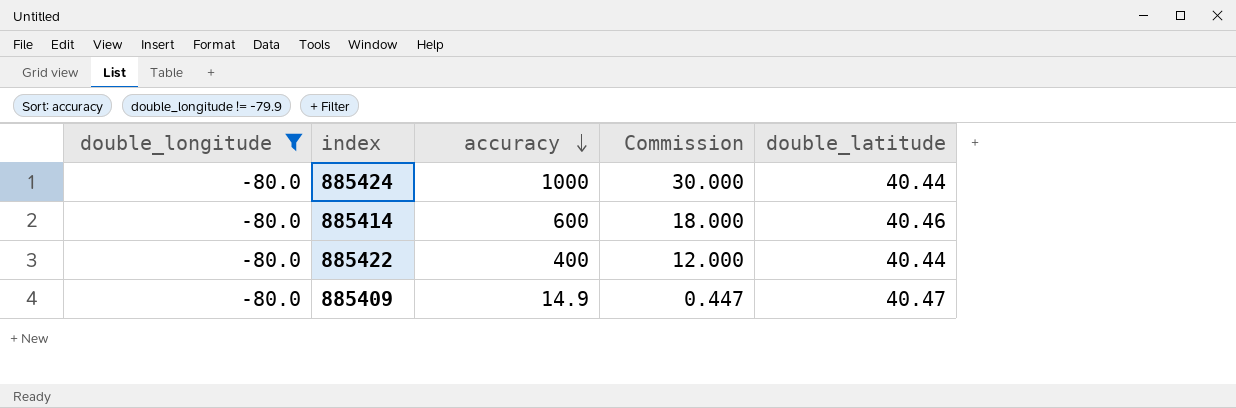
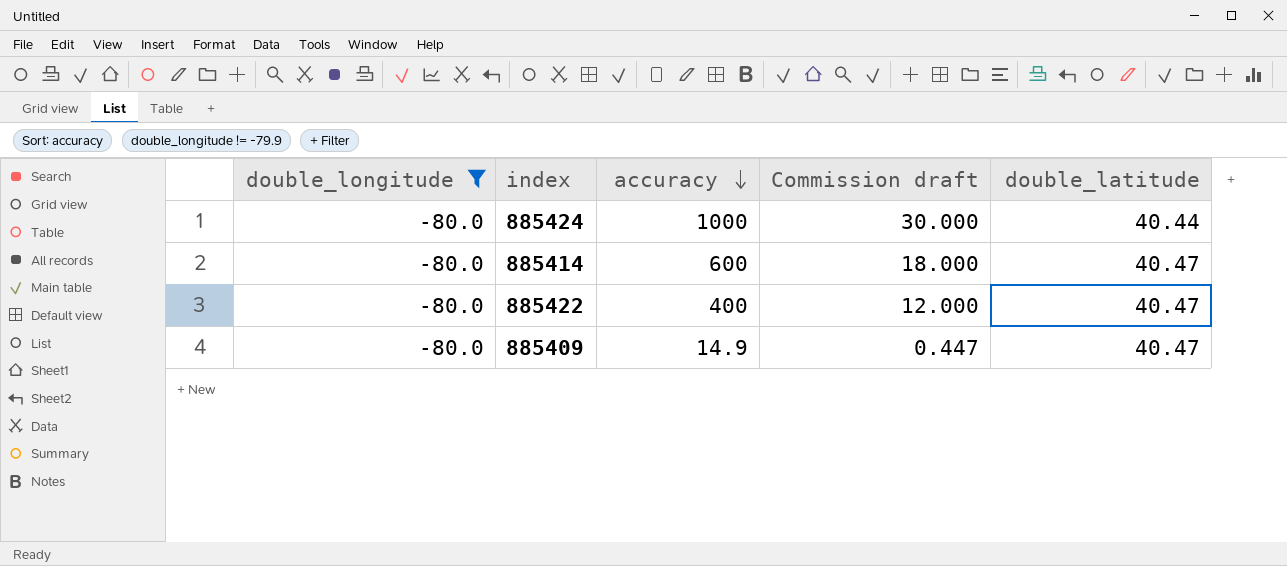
column name: Commission -> Commission draft
885414 | double_latitude: 40.46 -> 40.47
885422 | double_latitude: 40.44 -> 40.47

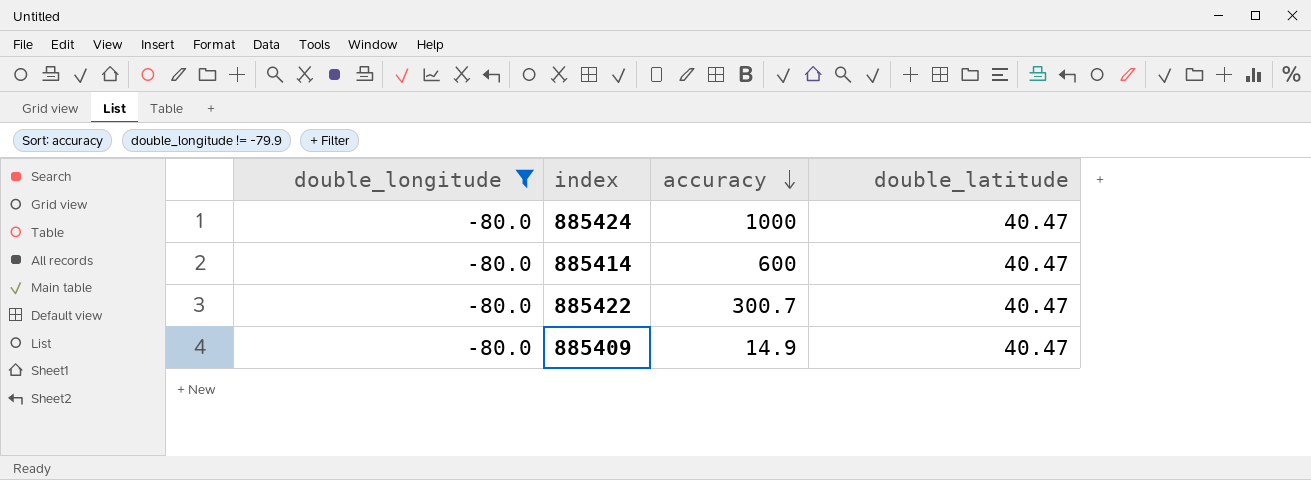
column Commission draft | formula: [accuracy] * 0.03 -> none
885424 | double_latitude: 40.44 -> 40.47
885422 | accuracy: 400 -> 300.7

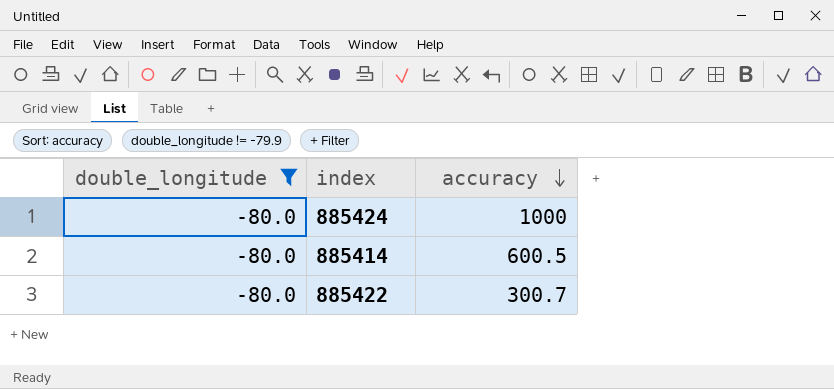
column double_latitude | position: 4 -> none
row 885409: -80.0 | 14.9 | 40.47 -> none
885414 | accuracy: 600 -> 600.5

